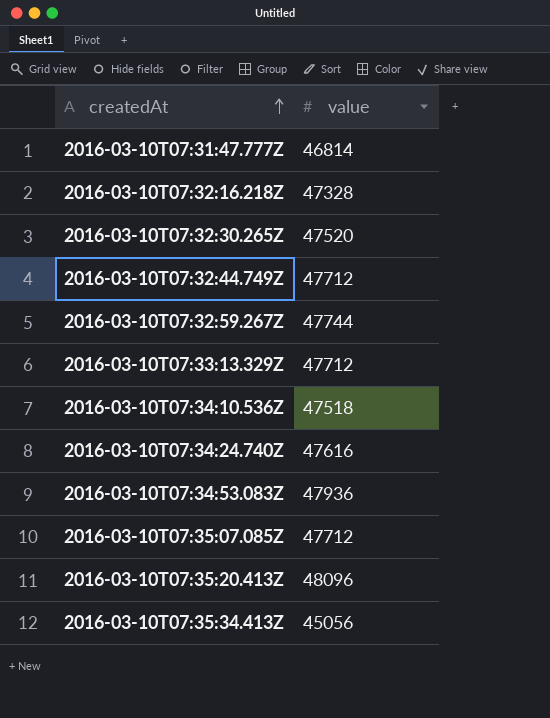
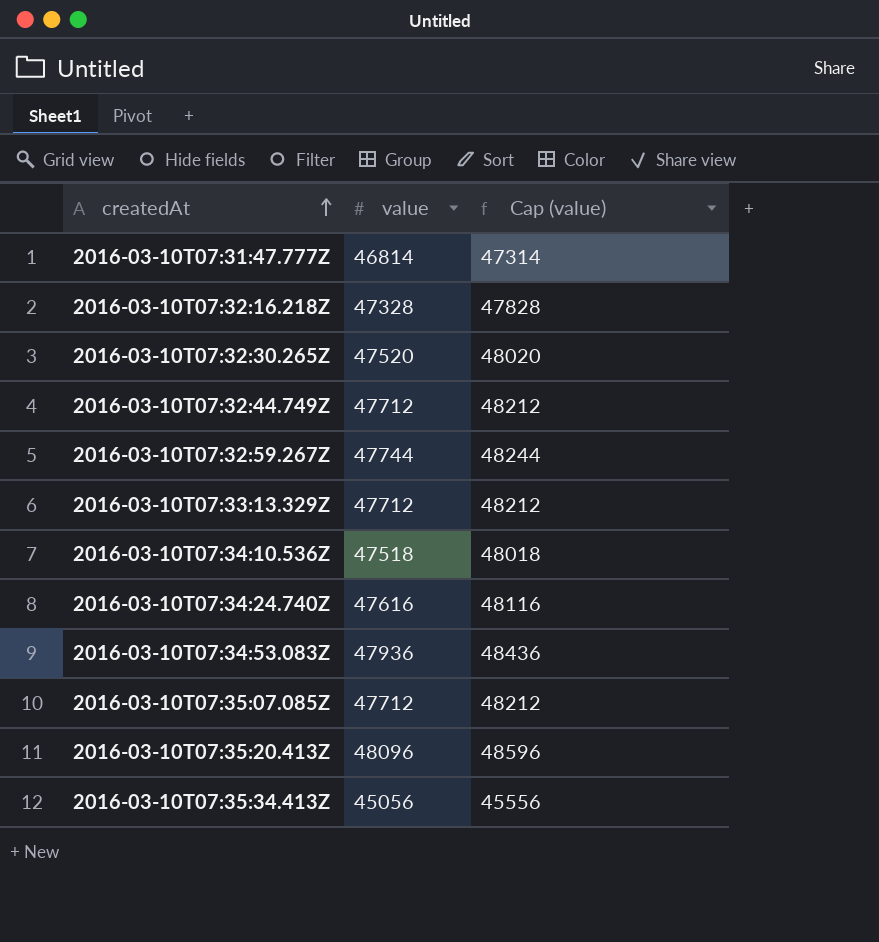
column Cap (value) | formula: none -> [value] + 500

